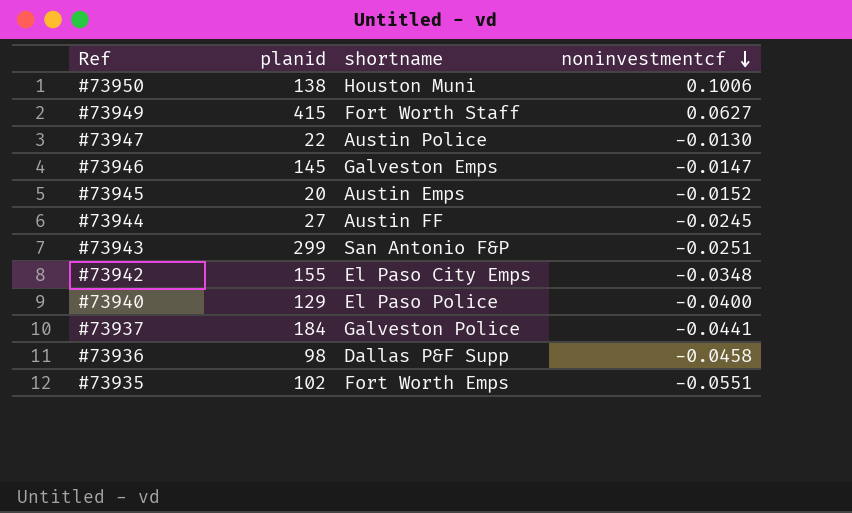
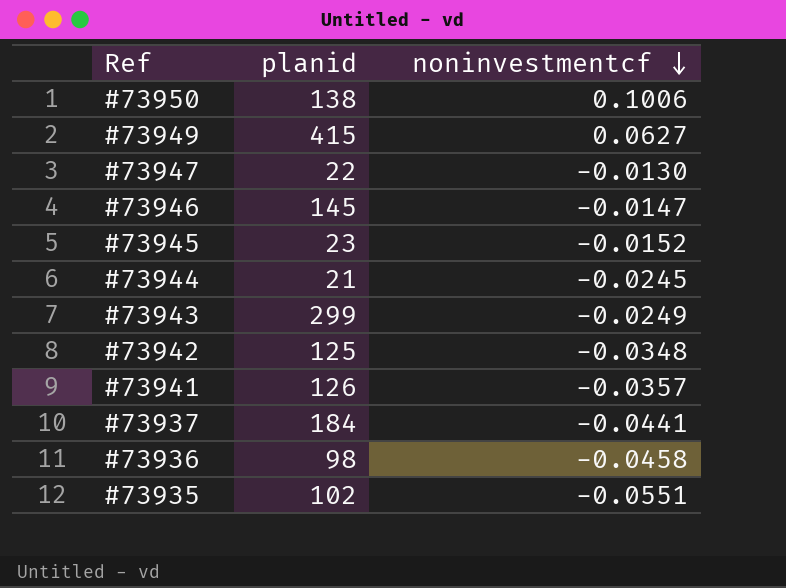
column shortname | position: 3 -> none
row #73940: 129 | El Paso Police | -0.0400 -> none
#73945 | planid: 20 -> 23
#73944 | planid: 27 -> 21
#73943 | noninvestmentcf: -0.0251 -> -0.0249
#73942 | planid: 155 -> 125
row #73941: none -> 126 | -0.0357

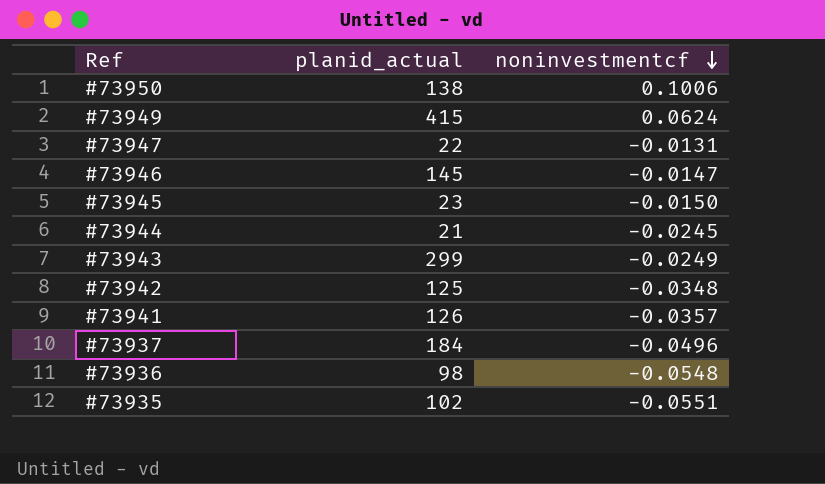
column name: planid -> planid_actual
#73949 | noninvestmentcf: 0.0627 -> 0.0624
#73947 | noninvestmentcf: -0.0130 -> -0.0131
#73945 | noninvestmentcf: -0.0152 -> -0.0150
#73937 | noninvestmentcf: -0.0441 -> -0.0496
#73936 | noninvestmentcf: -0.0458 -> -0.0548

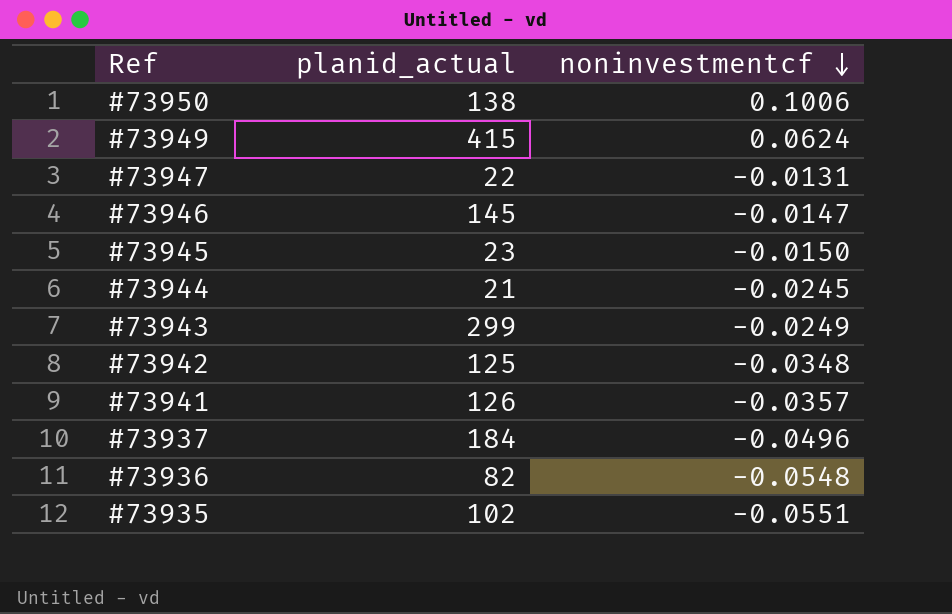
#73936 | planid_actual: 98 -> 82

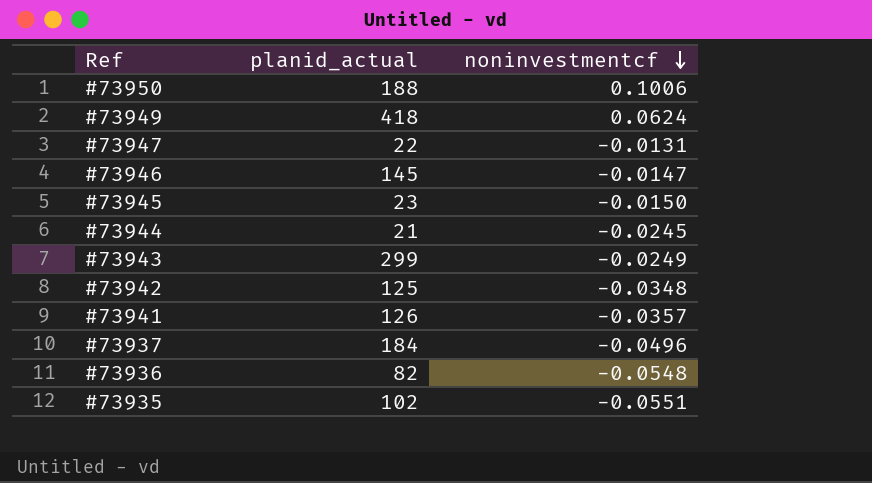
#73950 | planid_actual: 138 -> 188
#73949 | planid_actual: 415 -> 418

